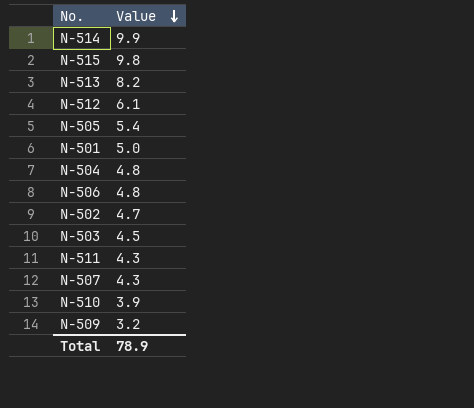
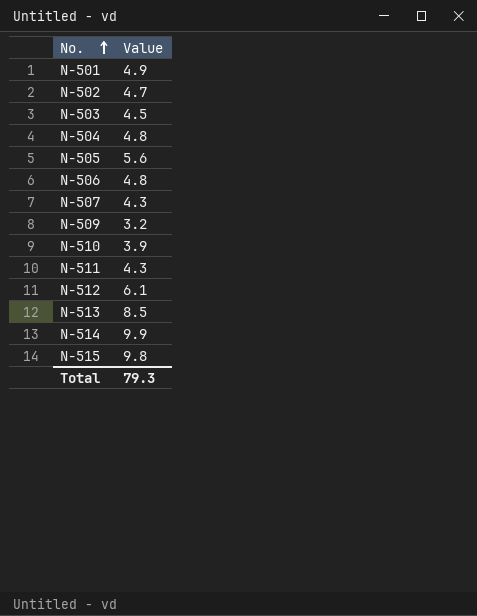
row order: Value descending -> No. ascending
N-501 | Value: 5.0 -> 4.9
N-505 | Value: 5.4 -> 5.6
N-513 | Value: 8.2 -> 8.5
Total | Value: 78.9 -> 79.3

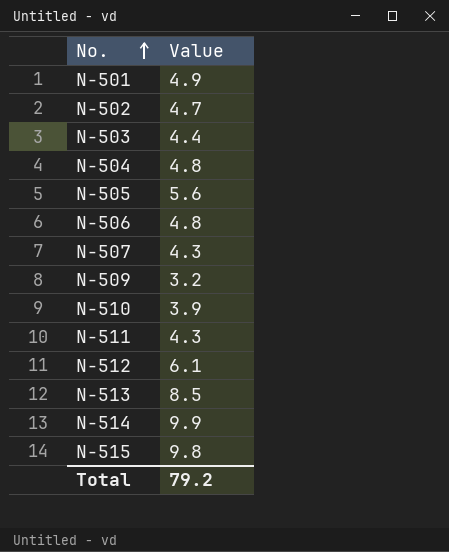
N-503 | Value: 4.5 -> 4.4
Total | Value: 79.3 -> 79.2

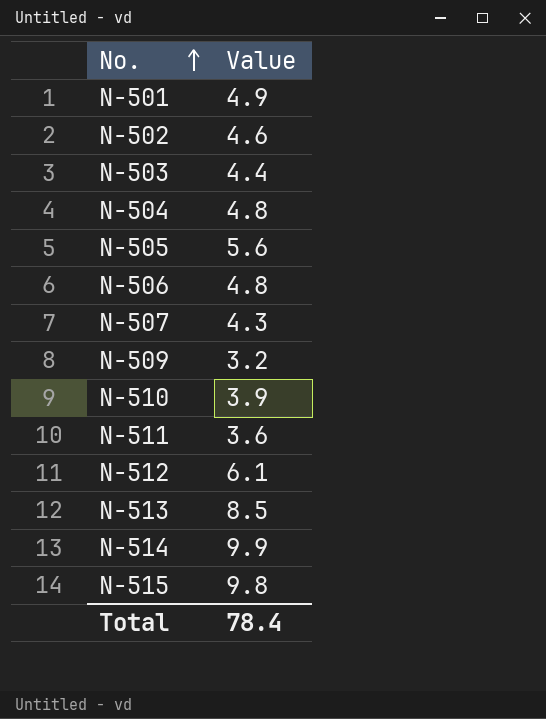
N-502 | Value: 4.7 -> 4.6
N-511 | Value: 4.3 -> 3.6
Total | Value: 79.2 -> 78.4

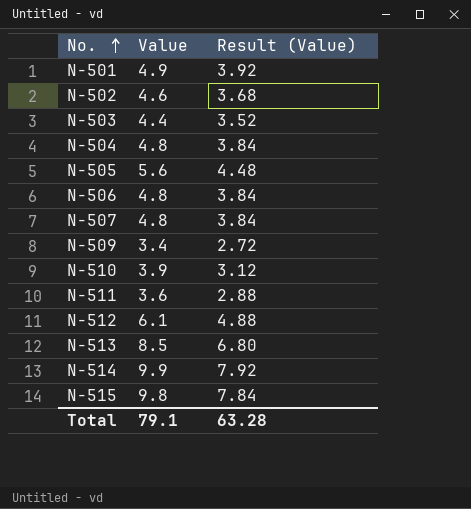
column Result (Value) | formula: none -> [Value] * 0.8
N-507 | Value: 4.3 -> 4.8
N-509 | Value: 3.2 -> 3.4
Total | Value: 78.4 -> 79.1

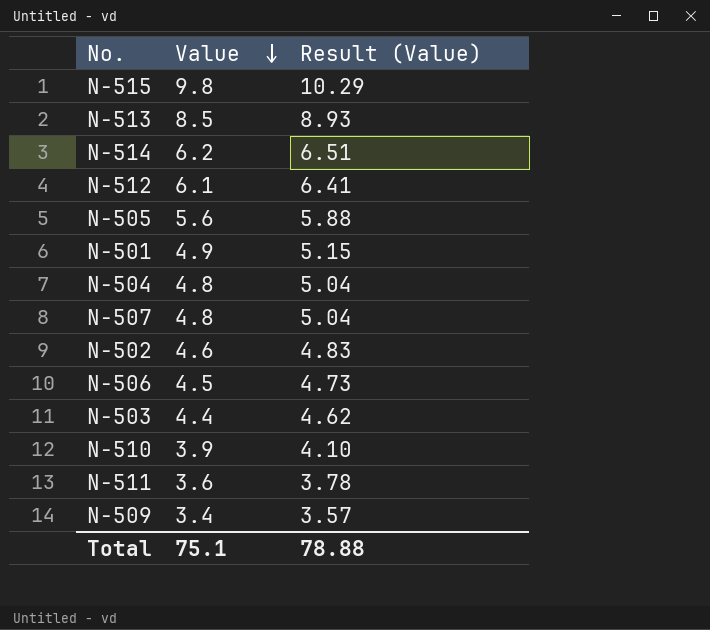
row order: No. ascending -> Value descending
column Result (Value) | formula: [Value] * 0.8 -> [Value] * 1.05
N-514 | Value: 9.9 -> 6.2
N-506 | Value: 4.8 -> 4.5
Total | Value: 79.1 -> 75.1
Total | Result (Value): 63.28 -> 78.88

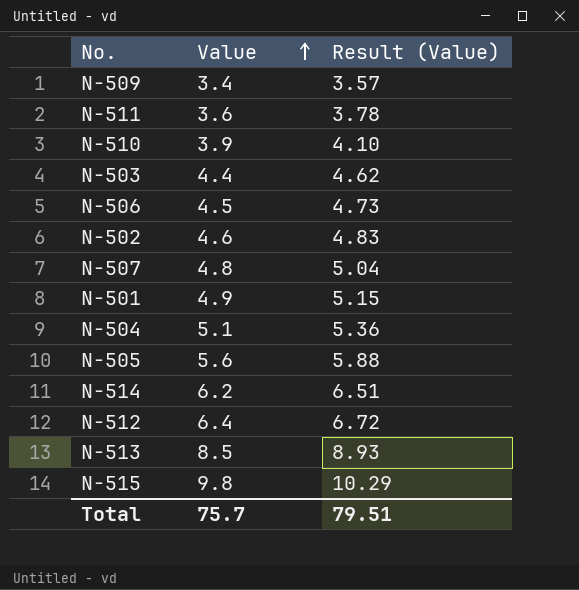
row order: Value descending -> Value ascending
N-504 | Value: 4.8 -> 5.1
N-504 | Result (Value): 5.04 -> 5.36
N-512 | Value: 6.1 -> 6.4
N-512 | Result (Value): 6.41 -> 6.72
Total | Value: 75.1 -> 75.7
Total | Result (Value): 78.88 -> 79.51

